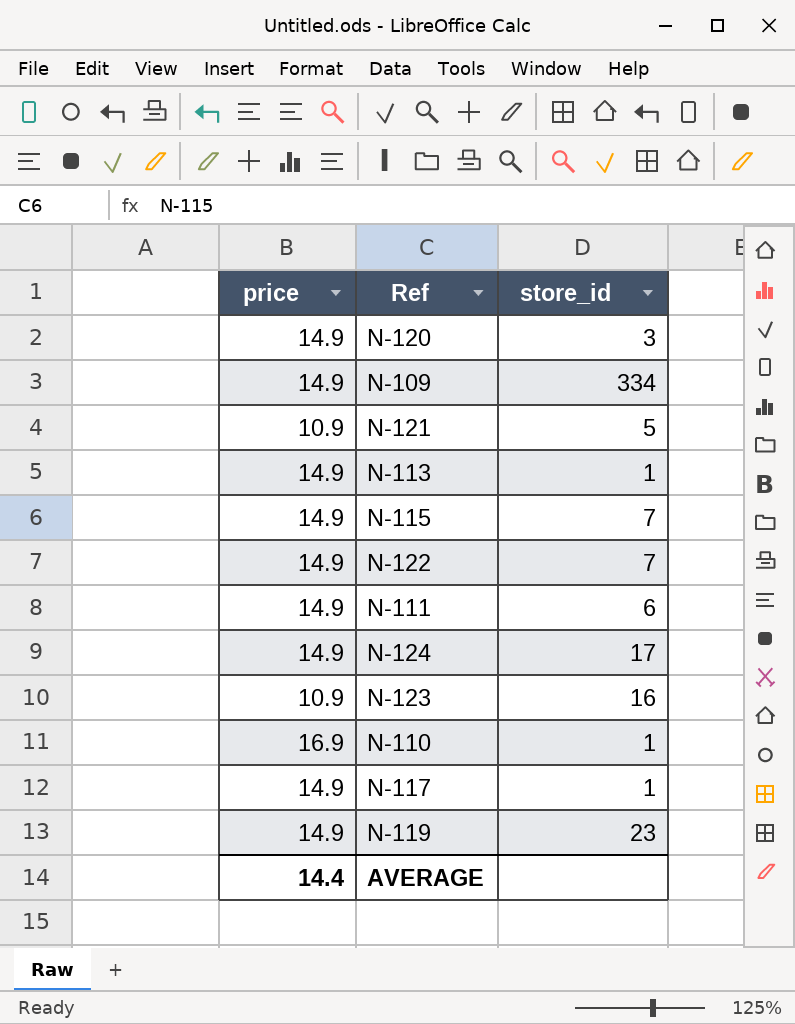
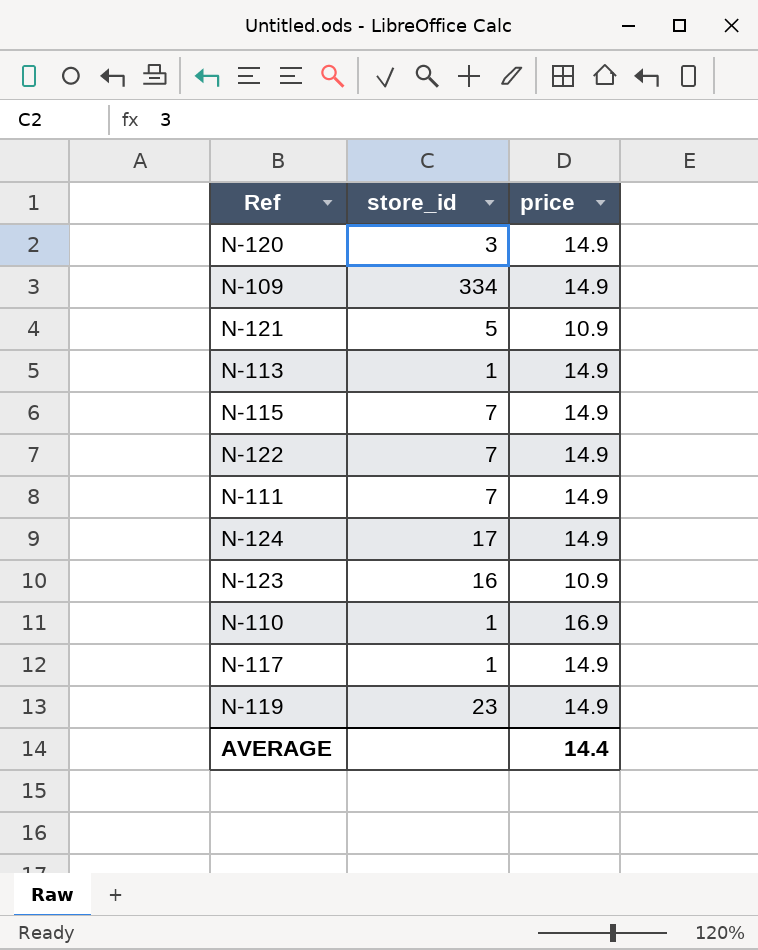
column price | position: 1 -> 3
N-111 | store_id: 6 -> 7

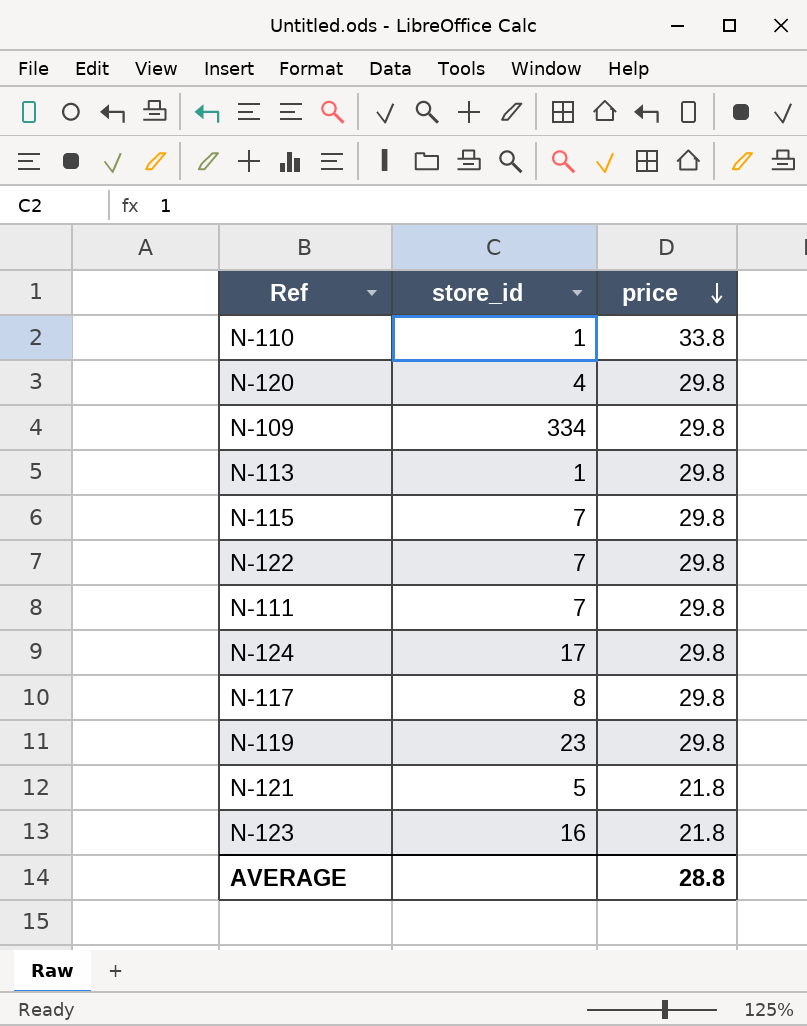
row order: none -> price descending
N-110 | price: 16.9 -> 33.8
N-120 | store_id: 3 -> 4
N-120 | price: 14.9 -> 29.8
N-109 | price: 14.9 -> 29.8
N-113 | price: 14.9 -> 29.8
N-115 | price: 14.9 -> 29.8
N-122 | price: 14.9 -> 29.8
N-111 | price: 14.9 -> 29.8
N-124 | price: 14.9 -> 29.8
N-117 | store_id: 1 -> 8
N-117 | price: 14.9 -> 29.8
N-119 | price: 14.9 -> 29.8
N-121 | price: 10.9 -> 21.8
N-123 | price: 10.9 -> 21.8
AVERAGE | price: 14.4 -> 28.8

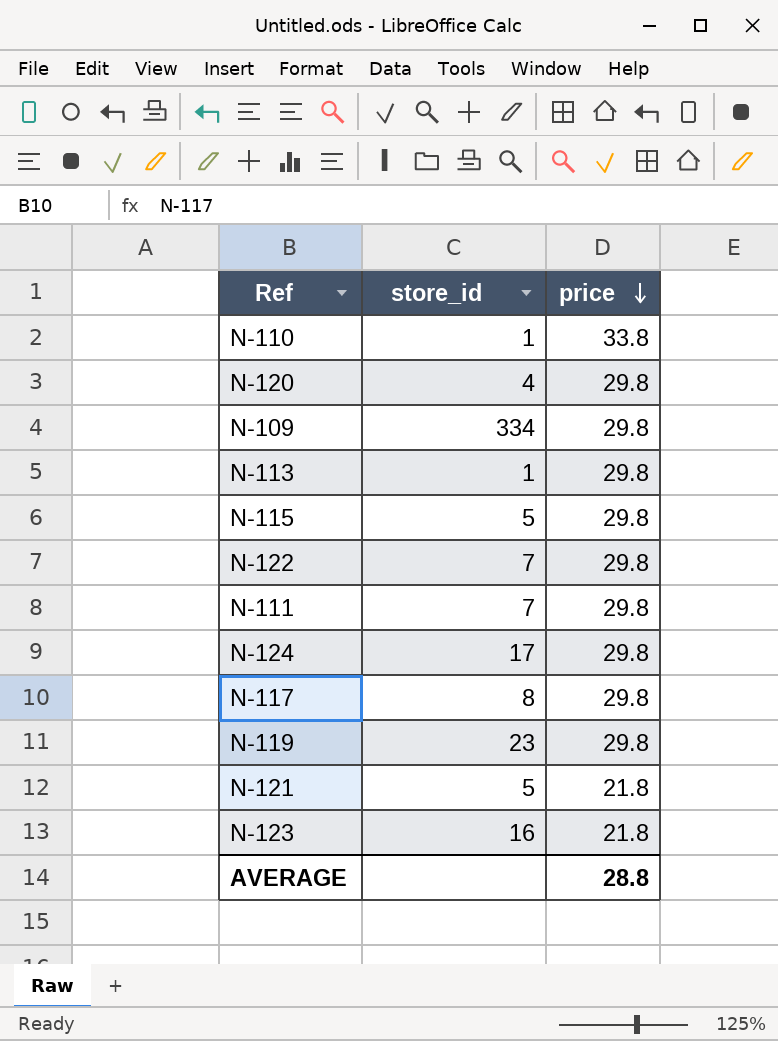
N-115 | store_id: 7 -> 5

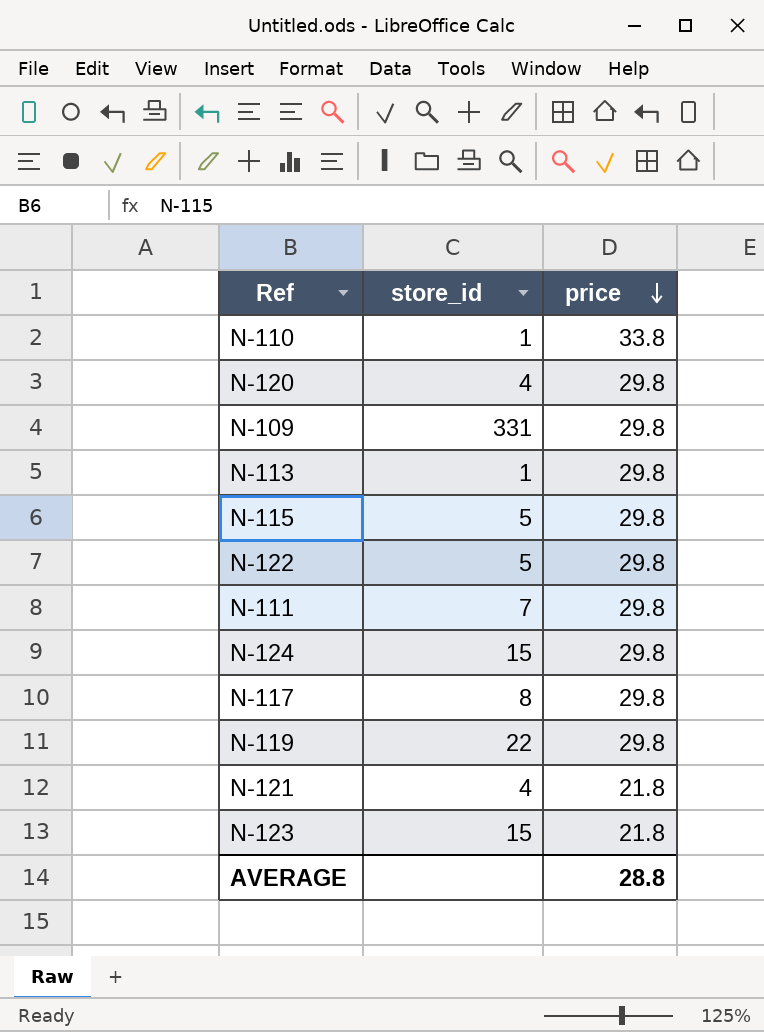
N-109 | store_id: 334 -> 331
N-122 | store_id: 7 -> 5
N-124 | store_id: 17 -> 15
N-119 | store_id: 23 -> 22
N-121 | store_id: 5 -> 4
N-123 | store_id: 16 -> 15

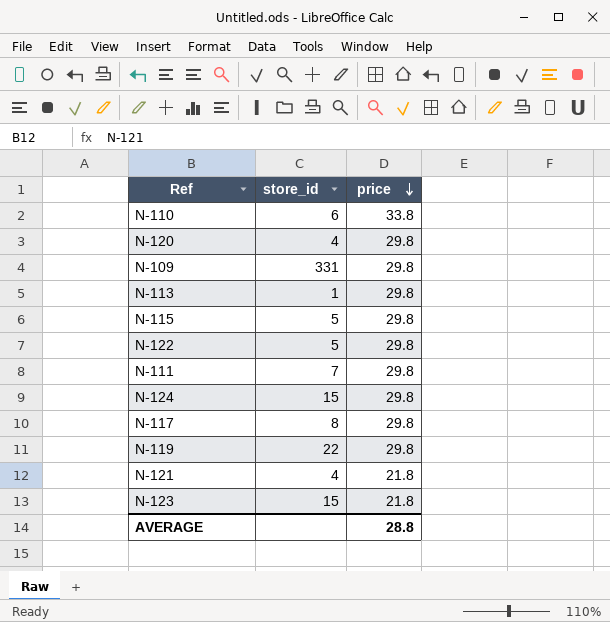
N-110 | store_id: 1 -> 6

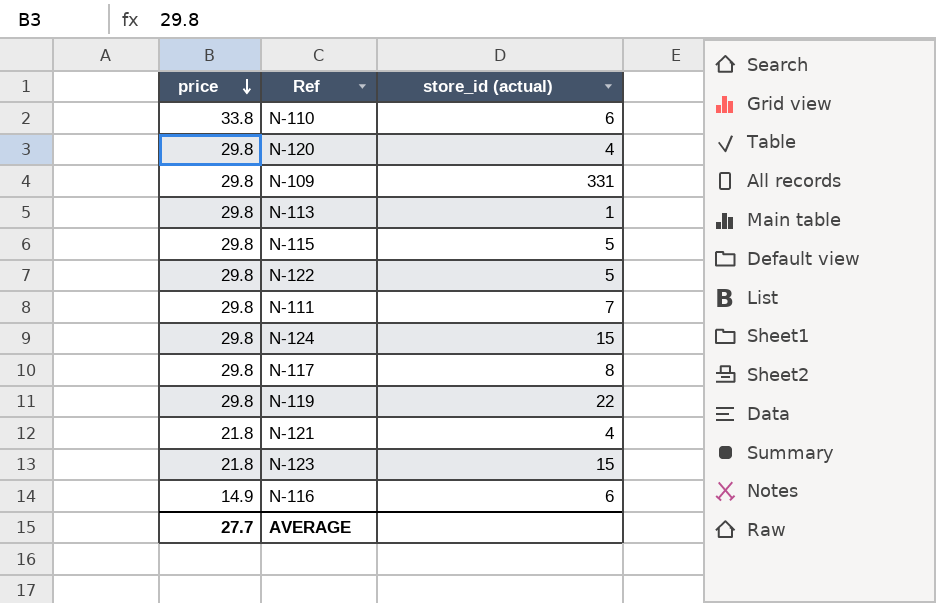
column price | position: 3 -> 1
column name: store_id -> store_id (actual)
row N-116: none -> 14.9 | 6
AVERAGE | price: 28.8 -> 27.7

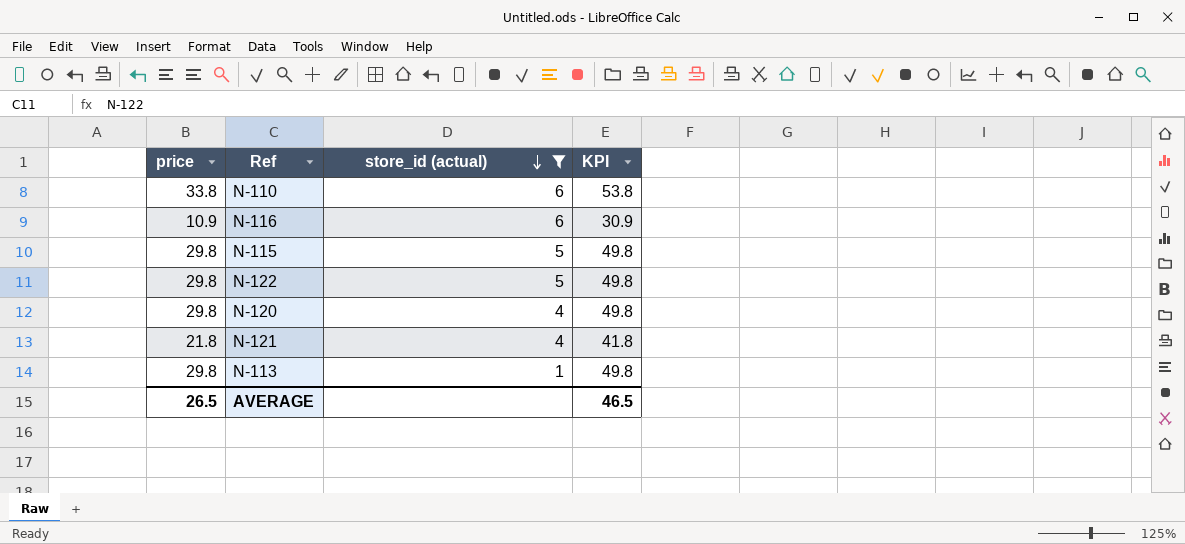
filter: none -> store_id (actual) <= 6
row order: price descending -> store_id (actual) descending
column KPI | formula: none -> [price] + 20
N-116 | price: 14.9 -> 10.9
AVERAGE | price: 27.7 -> 26.5

